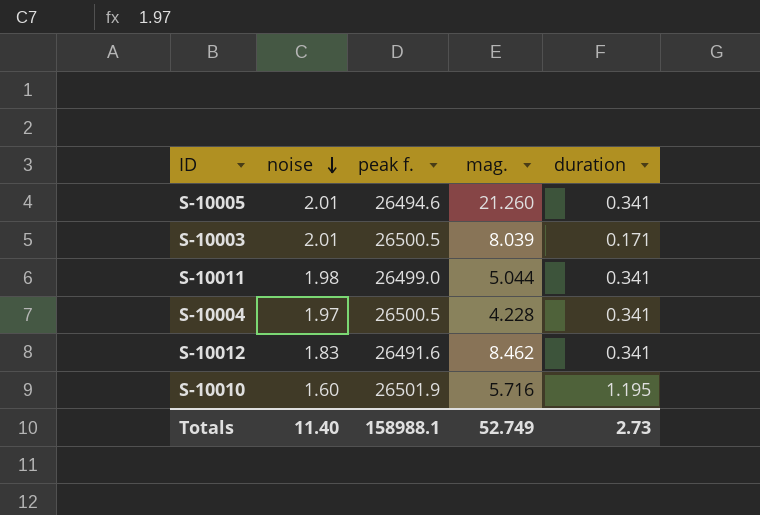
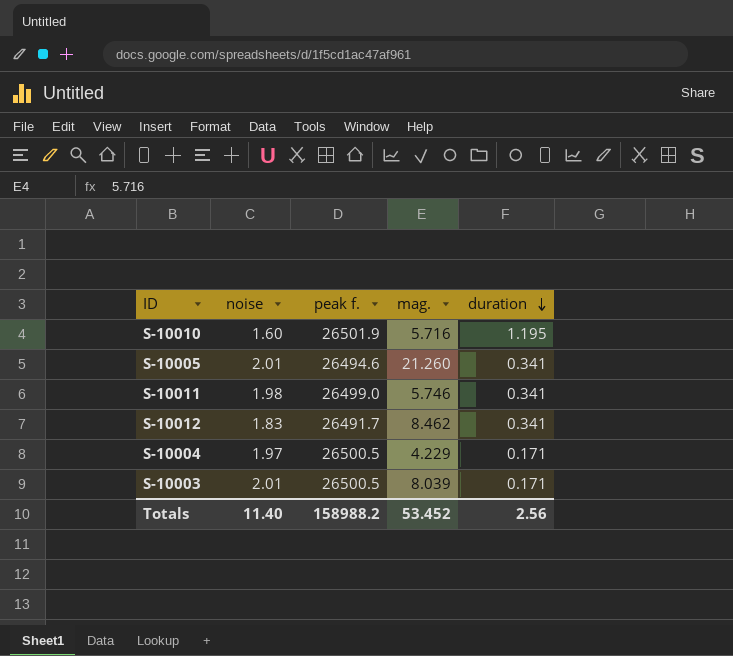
row order: noise descending -> duration descending
S-10011 | mag.: 5.044 -> 5.746
S-10012 | peak f.: 26491.6 -> 26491.7
S-10004 | mag.: 4.228 -> 4.229
S-10004 | duration: 0.341 -> 0.171
Totals | peak f.: 158988.1 -> 158988.2
Totals | mag.: 52.749 -> 53.452
Totals | duration: 2.73 -> 2.56

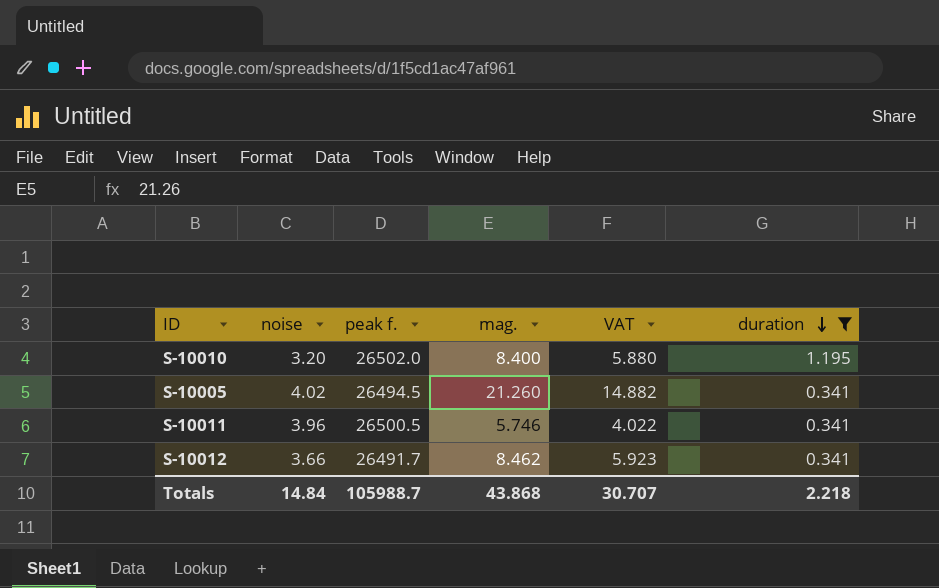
filter: none -> duration != 0.171
column VAT | formula: none -> [mag.] * 0.7
S-10010 | noise: 1.60 -> 3.20
S-10010 | peak f.: 26501.9 -> 26502.0
S-10010 | mag.: 5.716 -> 8.400
S-10005 | noise: 2.01 -> 4.02
S-10005 | peak f.: 26494.6 -> 26494.5
S-10011 | noise: 1.98 -> 3.96
S-10011 | peak f.: 26499.0 -> 26500.5
S-10012 | noise: 1.83 -> 3.66
Totals | noise: 11.40 -> 14.84
Totals | peak f.: 158988.2 -> 105988.7
Totals | mag.: 53.452 -> 43.868
Totals | duration: 2.56 -> 2.218

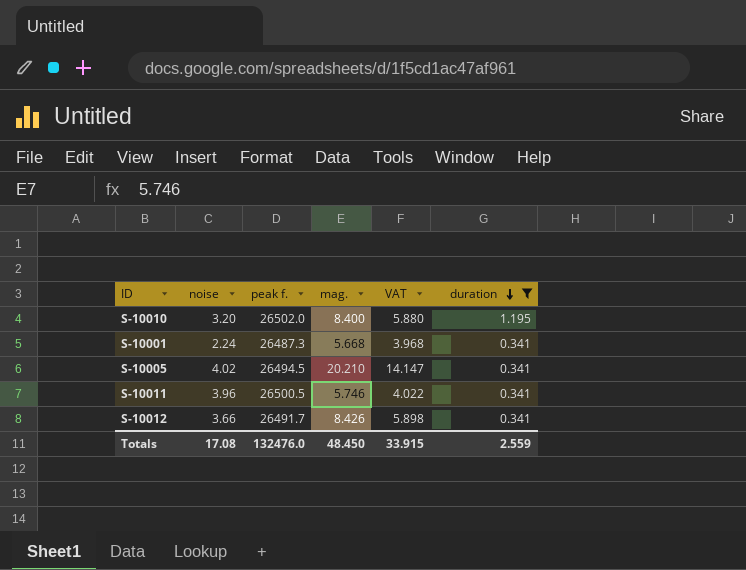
row S-10001: none -> 2.24 | 26487.3 | 5.668 | 3.968 | 0.341
S-10005 | mag.: 21.260 -> 20.210
S-10005 | VAT: 14.882 -> 14.147
S-10012 | mag.: 8.462 -> 8.426
S-10012 | VAT: 5.923 -> 5.898
Totals | noise: 14.84 -> 17.08
Totals | peak f.: 105988.7 -> 132476.0
Totals | mag.: 43.868 -> 48.450
Totals | VAT: 30.707 -> 33.915
Totals | duration: 2.218 -> 2.559

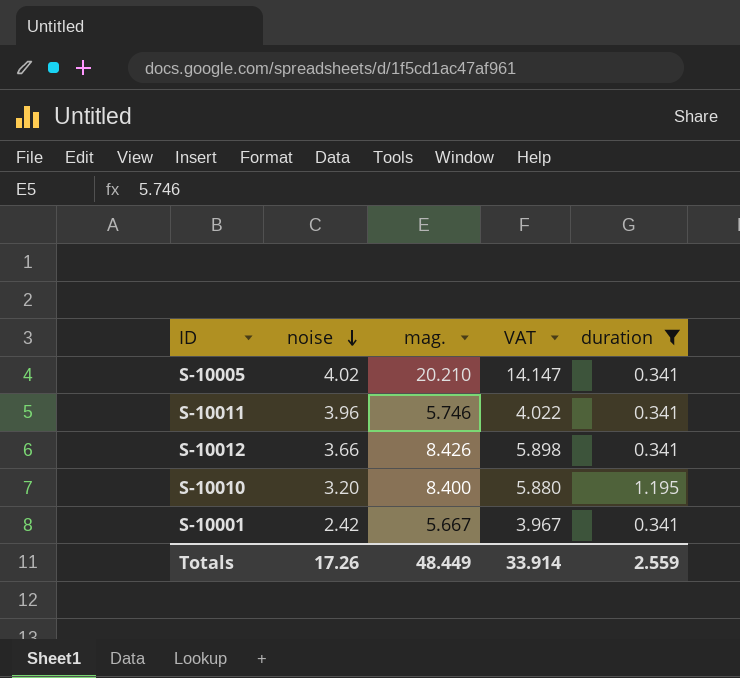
row order: duration descending -> noise descending
column peak f. | position: 3 -> none
S-10001 | noise: 2.24 -> 2.42
S-10001 | mag.: 5.668 -> 5.667
S-10001 | VAT: 3.968 -> 3.967
Totals | noise: 17.08 -> 17.26
Totals | mag.: 48.450 -> 48.449
Totals | VAT: 33.915 -> 33.914

